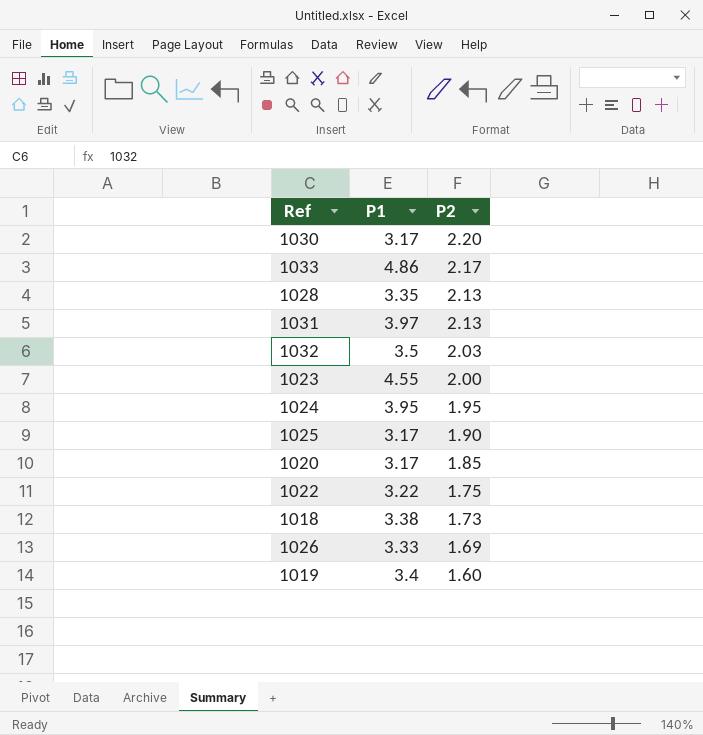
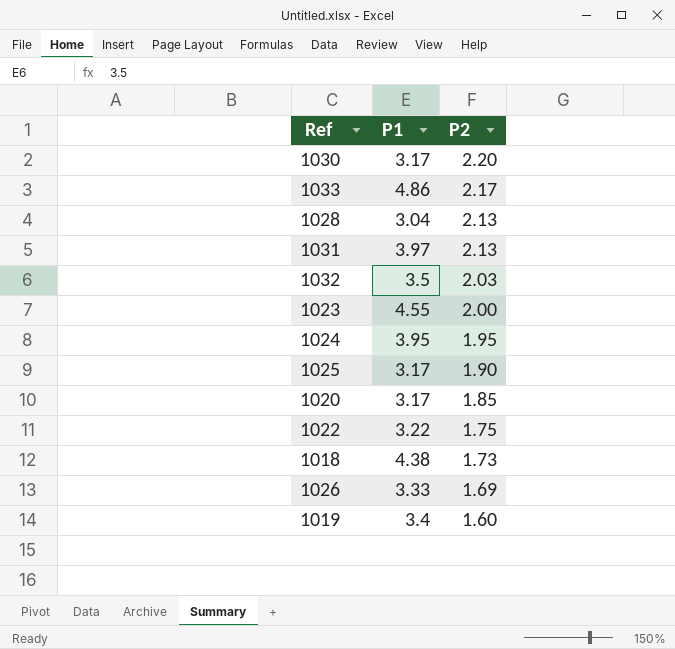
1028 | P1: 3.35 -> 3.04
1018 | P1: 3.38 -> 4.38

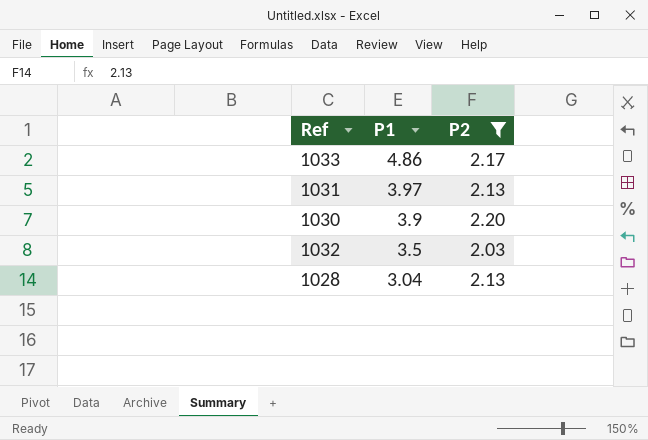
filter: none -> P2 >= 2.03
row order: P2 descending -> P1 descending
1030 | P1: 3.17 -> 3.9

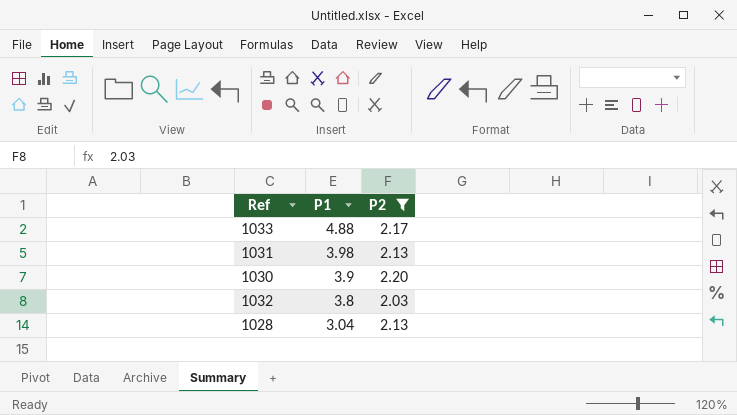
1033 | P1: 4.86 -> 4.88
1031 | P1: 3.97 -> 3.98
1032 | P1: 3.5 -> 3.8

